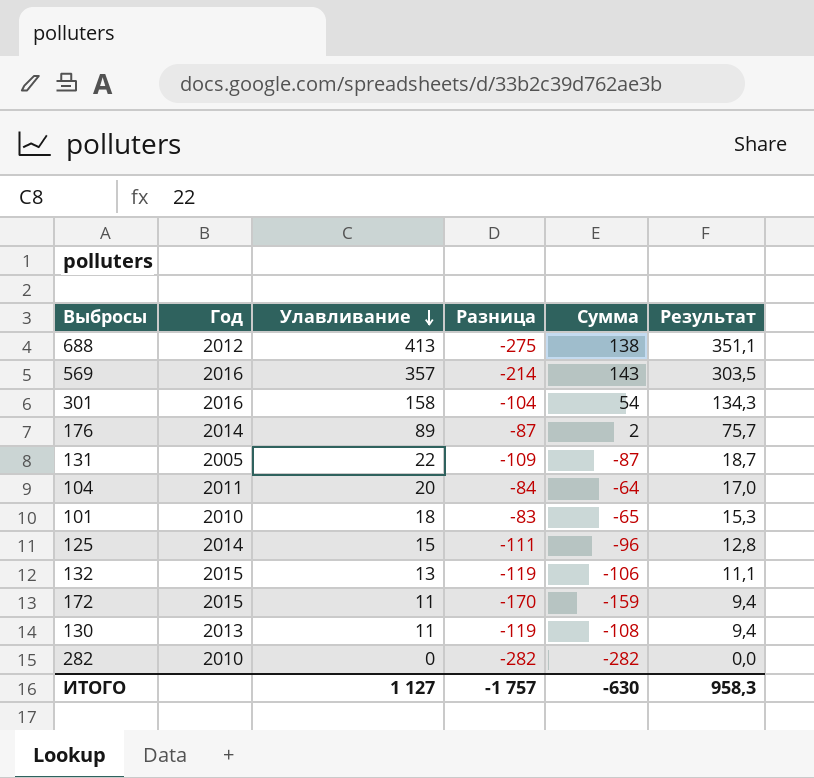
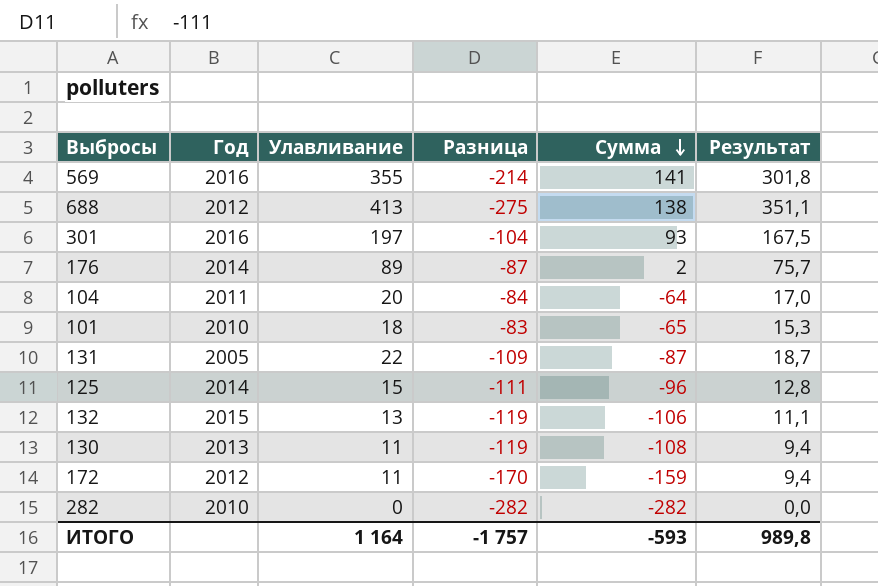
row order: Улавливание descending -> Сумма descending
569 | Улавливание: 357 -> 355
569 | Сумма: 143 -> 141
569 | Результат: 303,5 -> 301,8
301 | Улавливание: 158 -> 197
301 | Сумма: 54 -> 93
301 | Результат: 134,3 -> 167,5
172 | Год: 2015 -> 2012
ИТОГО | Улавливание: 1 127 -> 1 164
ИТОГО | Сумма: -630 -> -593
ИТОГО | Результат: 958,3 -> 989,8

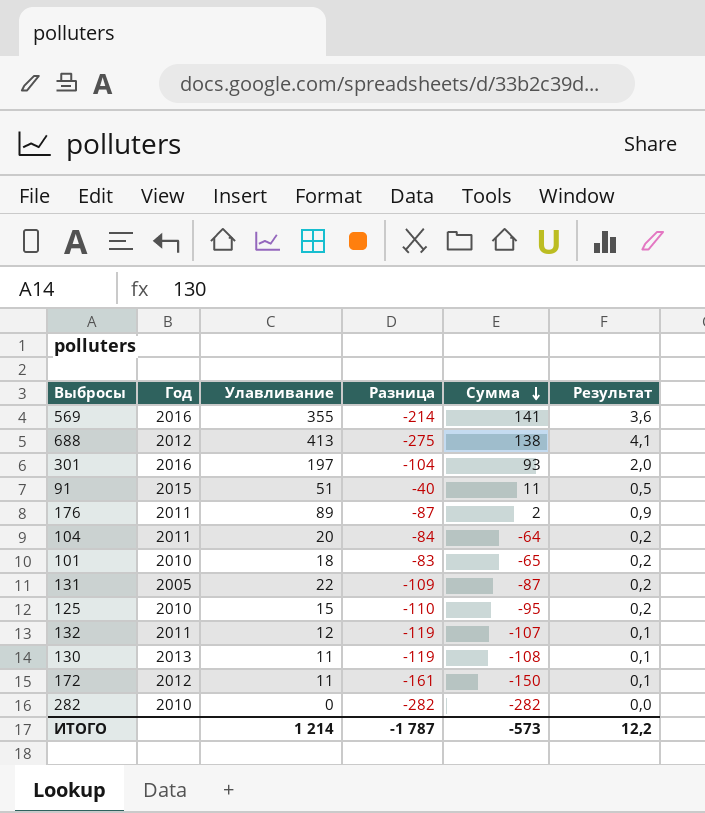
column Результат | formula: [Улавливание] * 0,85 -> [Улавливание] * 0,01
row 91: none -> 2015 | 51 | -40 | 11 | 0,5
176 | Год: 2014 -> 2011
125 | Год: 2014 -> 2010
125 | Разница: -111 -> -110
125 | Сумма: -96 -> -95
132 | Год: 2015 -> 2011
132 | Улавливание: 13 -> 12
132 | Сумма: -106 -> -107
172 | Разница: -170 -> -161
172 | Сумма: -159 -> -150
ИТОГО | Улавливание: 1 164 -> 1 214
ИТОГО | Разница: -1 757 -> -1 787
ИТОГО | Сумма: -593 -> -573
ИТОГО | Результат: 989,8 -> 12,2

